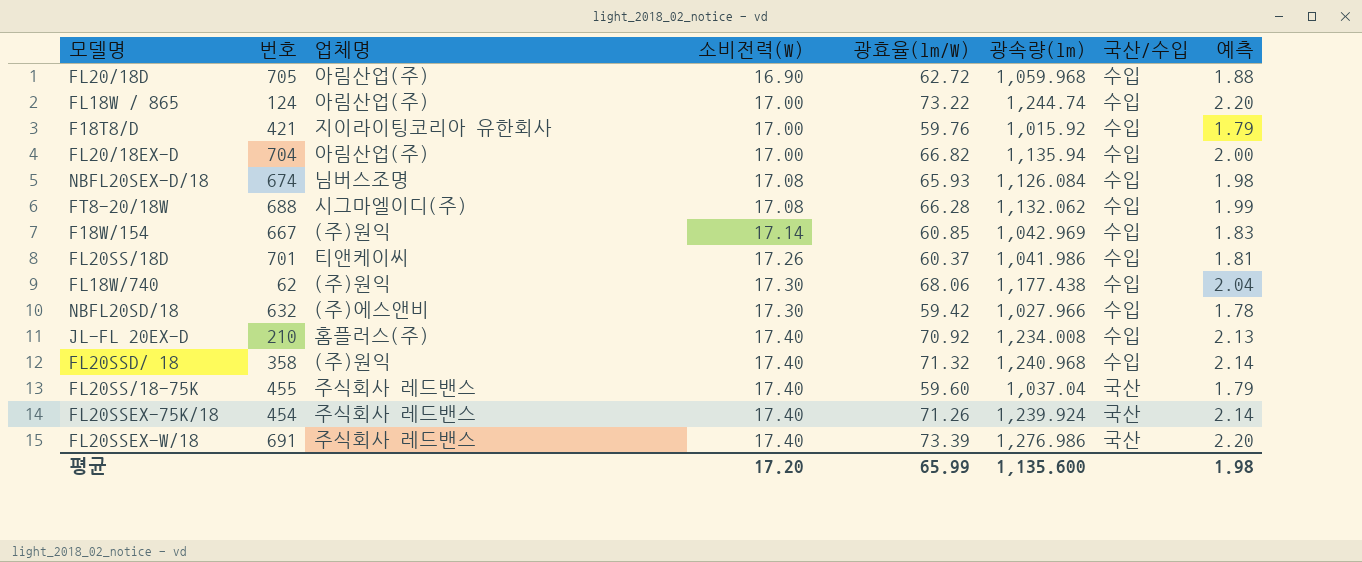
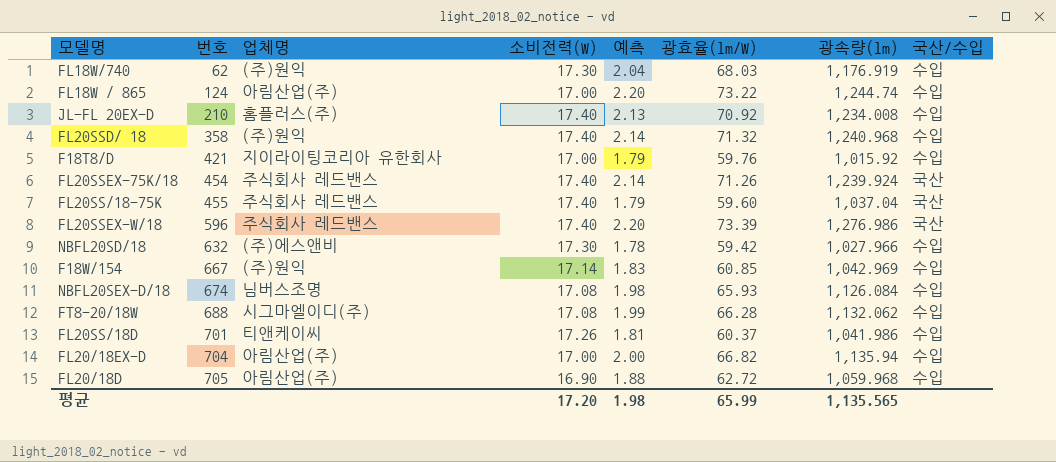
row order: 소비전력(W) ascending -> 번호 ascending
column 예측 | position: 8 -> 5
FL18W/740 | 광효율(lm/W): 68.06 -> 68.03
FL18W/740 | 광속량(lm): 1,177.438 -> 1,176.919
FL20SSEX-W/18 | 번호: 691 -> 596
평균 | 광속량(lm): 1,135.600 -> 1,135.565

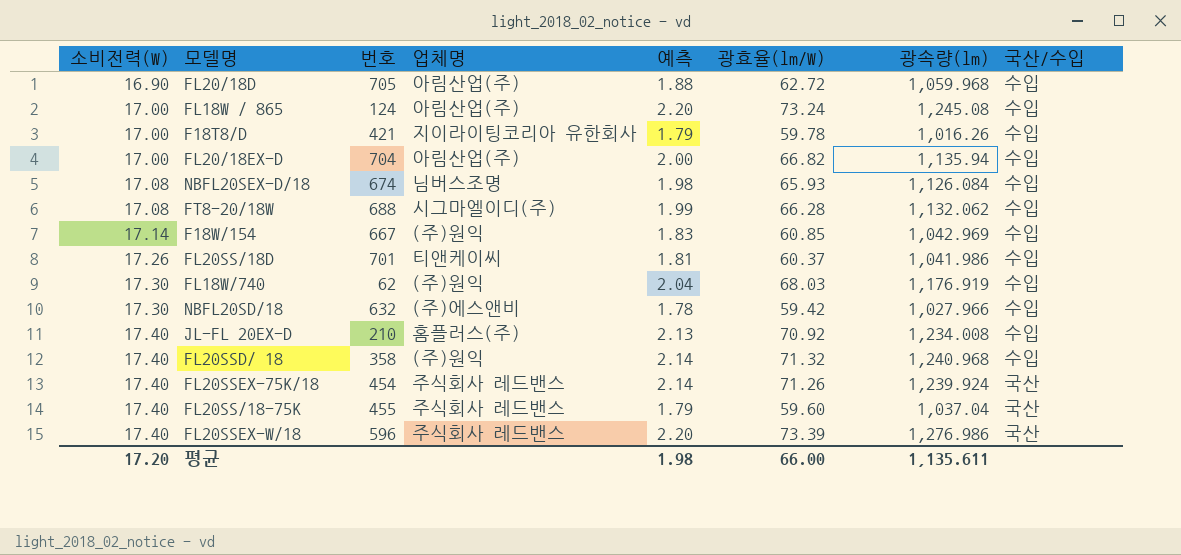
row order: 번호 ascending -> 소비전력(W) ascending
column 소비전력(W) | position: 4 -> 1
FL18W / 865 | 광효율(lm/W): 73.22 -> 73.24
FL18W / 865 | 광속량(lm): 1,244.74 -> 1,245.08
F18T8/D | 광효율(lm/W): 59.76 -> 59.78
F18T8/D | 광속량(lm): 1,015.92 -> 1,016.26
평균 | 광효율(lm/W): 65.99 -> 66.00
평균 | 광속량(lm): 1,135.565 -> 1,135.611

